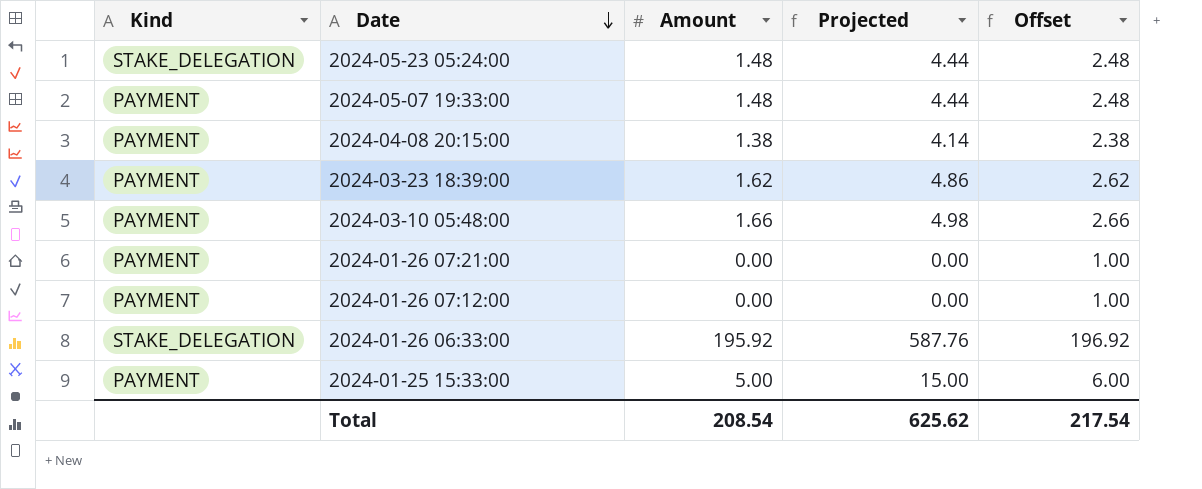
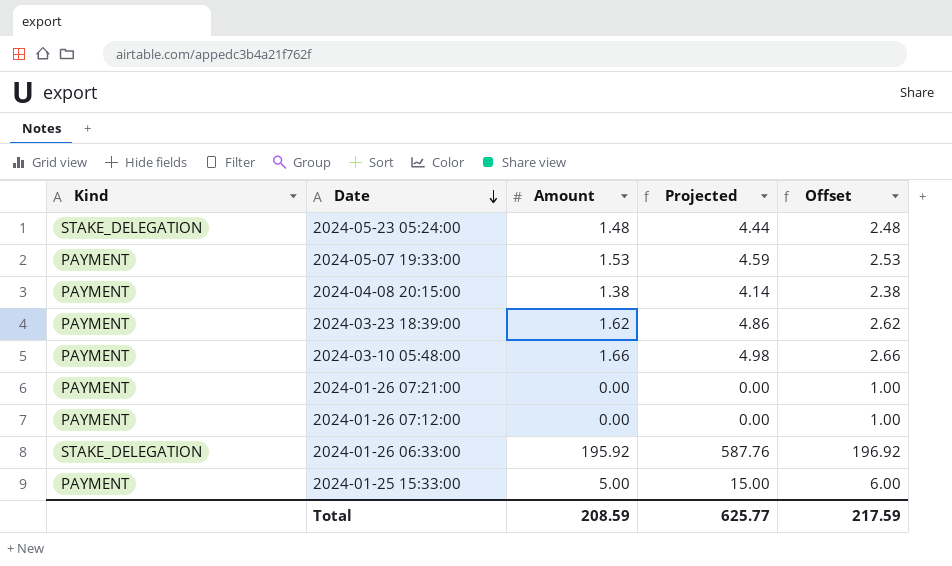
2024-05-07 19:33:00 | Amount: 1.48 -> 1.53
2024-05-07 19:33:00 | Projected: 4.44 -> 4.59
2024-05-07 19:33:00 | Offset: 2.48 -> 2.53
Total | Amount: 208.54 -> 208.59
Total | Projected: 625.62 -> 625.77
Total | Offset: 217.54 -> 217.59

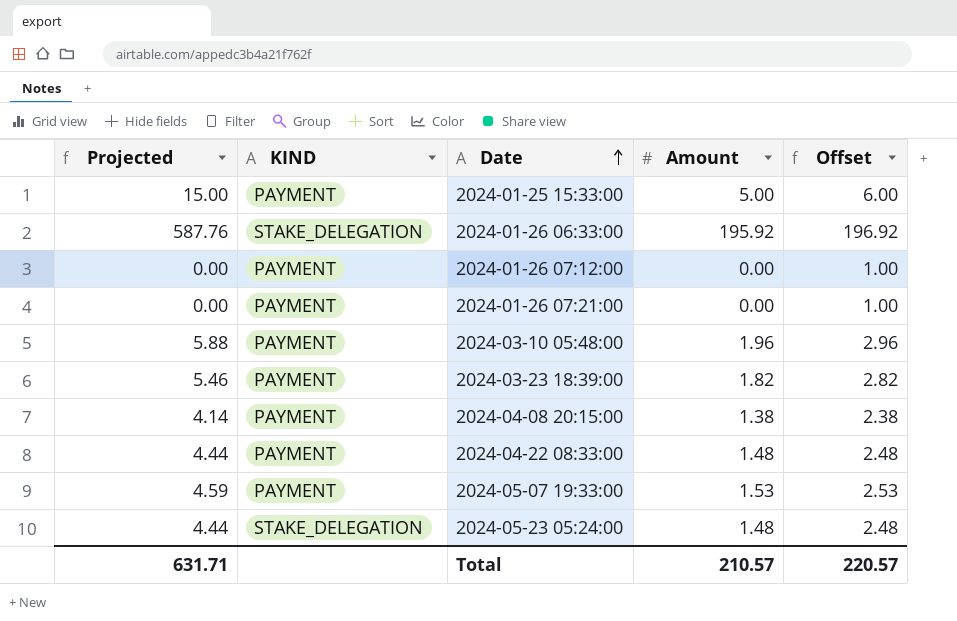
row order: Date descending -> Date ascending
column Projected | position: 4 -> 1
column name: Kind -> KIND
2024-03-10 05:48:00 | Projected: 4.98 -> 5.88
2024-03-10 05:48:00 | Amount: 1.66 -> 1.96
2024-03-10 05:48:00 | Offset: 2.66 -> 2.96
2024-03-23 18:39:00 | Projected: 4.86 -> 5.46
2024-03-23 18:39:00 | Amount: 1.62 -> 1.82
2024-03-23 18:39:00 | Offset: 2.62 -> 2.82
row 2024-04-22 08:33:00: none -> 4.44 | PAYMENT | 1.48 | 2.48
Total | Projected: 625.77 -> 631.71
Total | Amount: 208.59 -> 210.57
Total | Offset: 217.59 -> 220.57

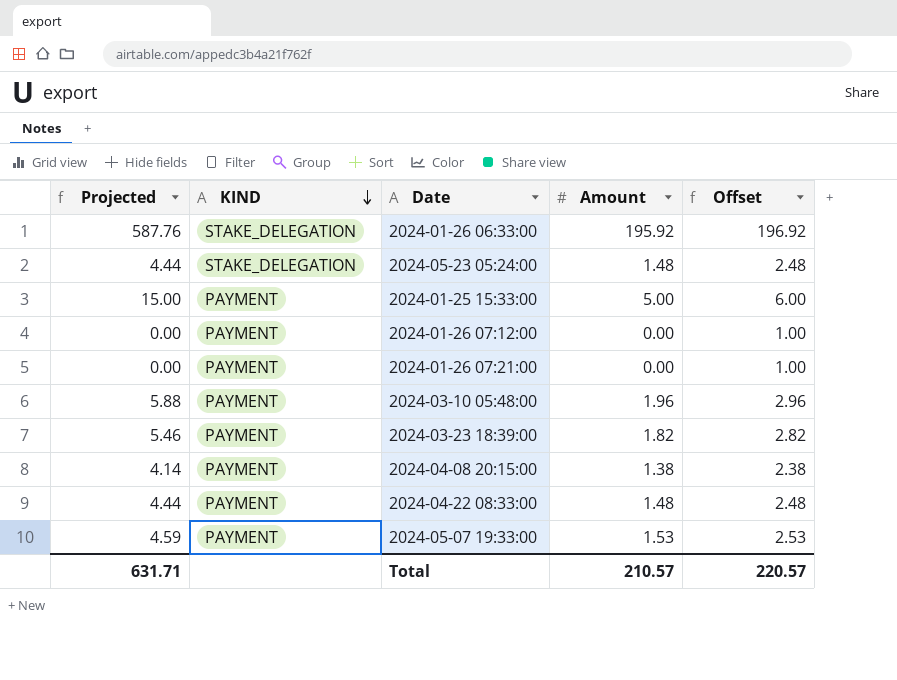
row order: Date ascending -> KIND descending

